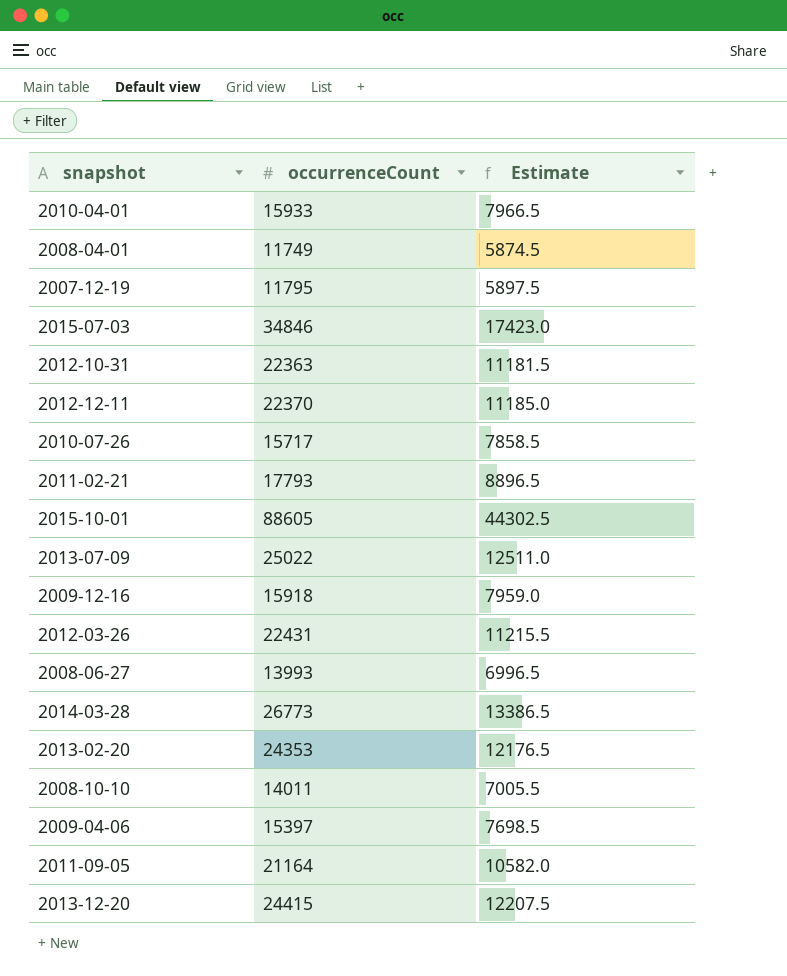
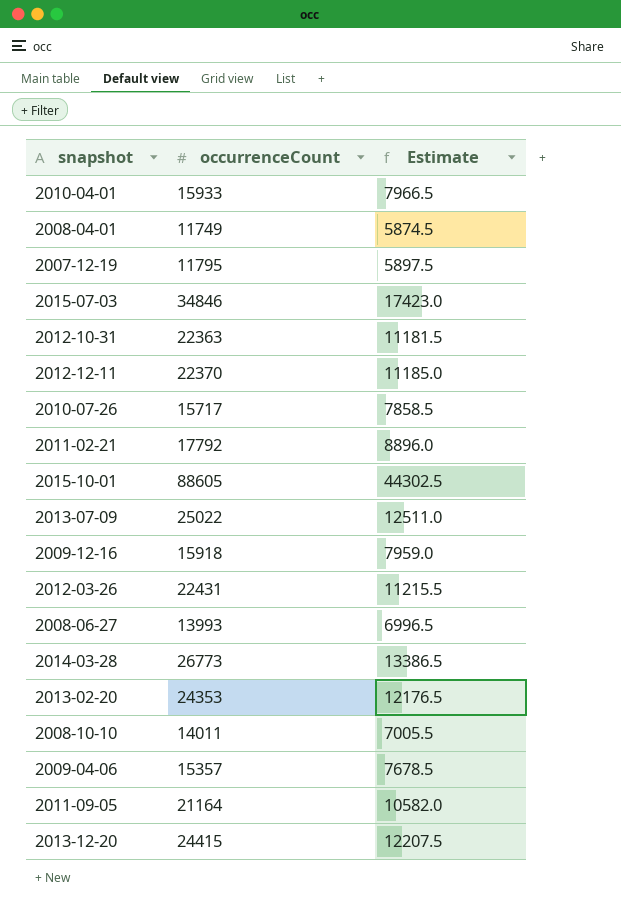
2011-02-21 | occurrenceCount: 17793 -> 17792
2011-02-21 | Estimate: 8896.5 -> 8896.0
2009-04-06 | occurrenceCount: 15397 -> 15357
2009-04-06 | Estimate: 7698.5 -> 7678.5

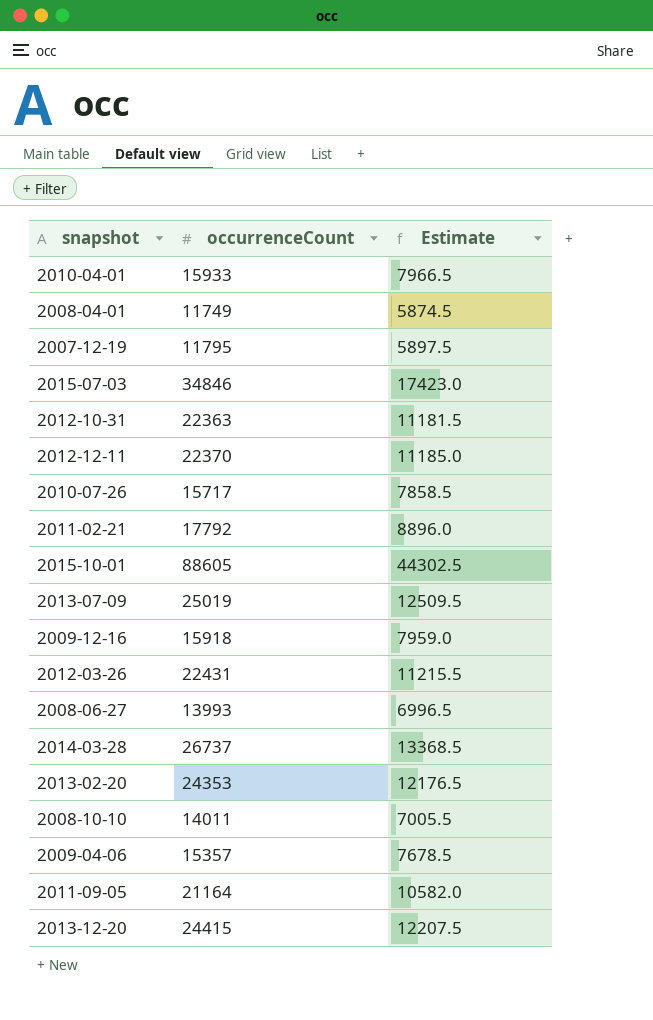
2013-07-09 | occurrenceCount: 25022 -> 25019
2013-07-09 | Estimate: 12511.0 -> 12509.5
2014-03-28 | occurrenceCount: 26773 -> 26737
2014-03-28 | Estimate: 13386.5 -> 13368.5

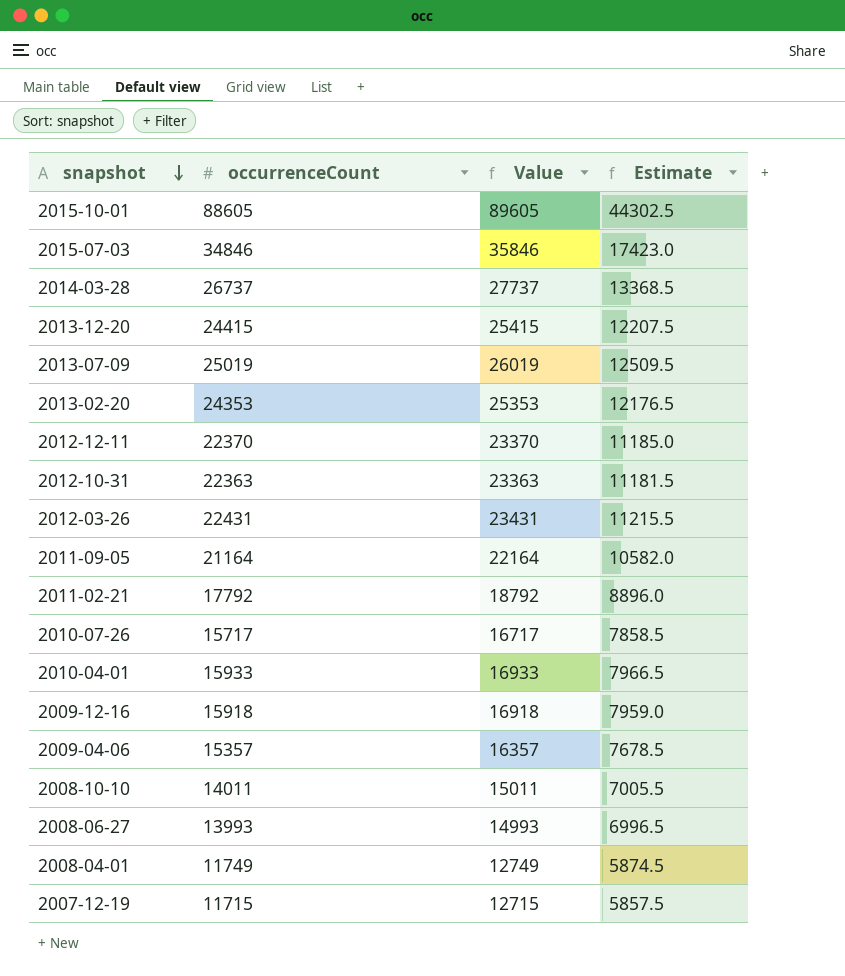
row order: none -> snapshot descending
column Value | formula: none -> [occurrenceCount] + 1000
2007-12-19 | occurrenceCount: 11795 -> 11715
2007-12-19 | Estimate: 5897.5 -> 5857.5

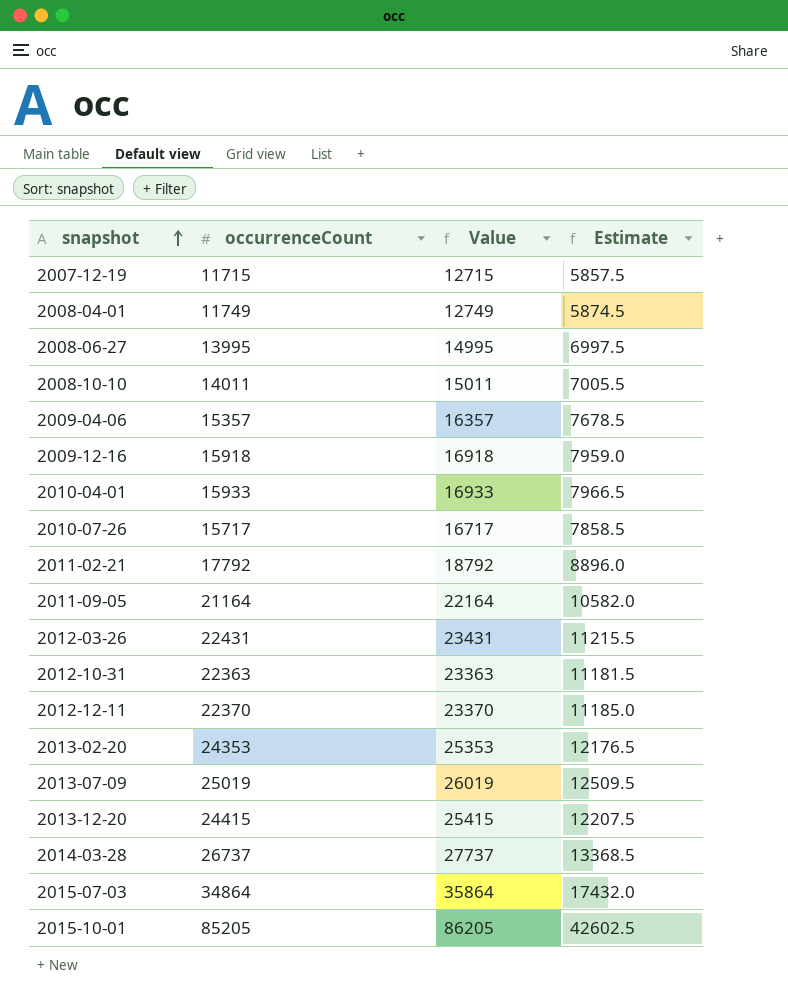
row order: snapshot descending -> snapshot ascending
2008-06-27 | occurrenceCount: 13993 -> 13995
2008-06-27 | Value: 14993 -> 14995
2008-06-27 | Estimate: 6996.5 -> 6997.5
2015-07-03 | occurrenceCount: 34846 -> 34864
2015-07-03 | Value: 35846 -> 35864
2015-07-03 | Estimate: 17423.0 -> 17432.0
2015-10-01 | occurrenceCount: 88605 -> 85205
2015-10-01 | Value: 89605 -> 86205
2015-10-01 | Estimate: 44302.5 -> 42602.5

